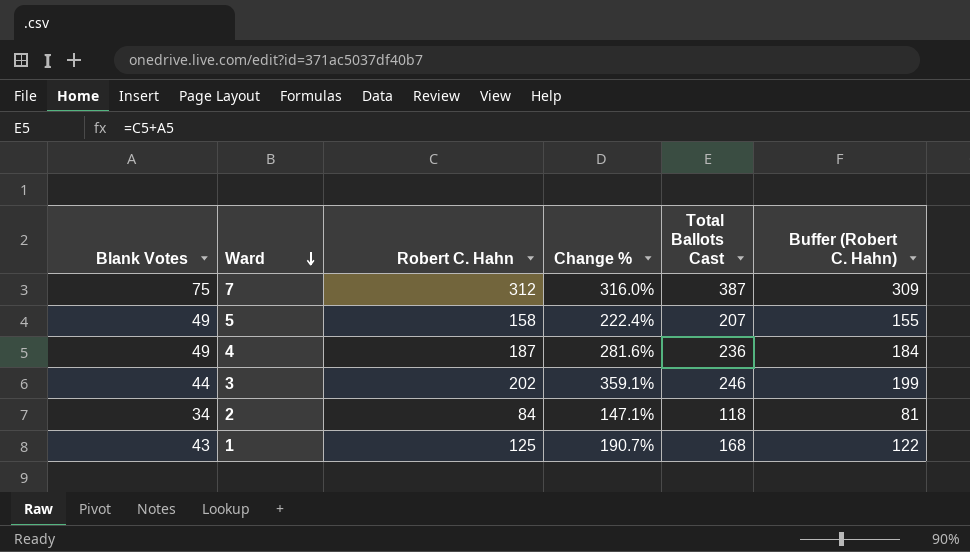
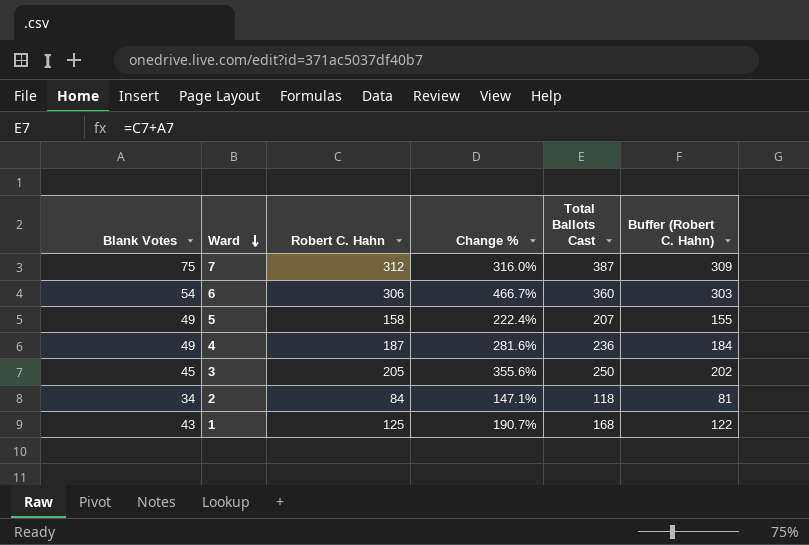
row 6: none -> 54 | 306 | 466.7% | 360 | 303
3 | Blank Votes: 44 -> 45
3 | Robert C. Hahn: 202 -> 205
3 | Change %: 359.1% -> 355.6%
3 | Total Ballots Cast: 246 -> 250
3 | Buffer (Robert C. Hahn): 199 -> 202

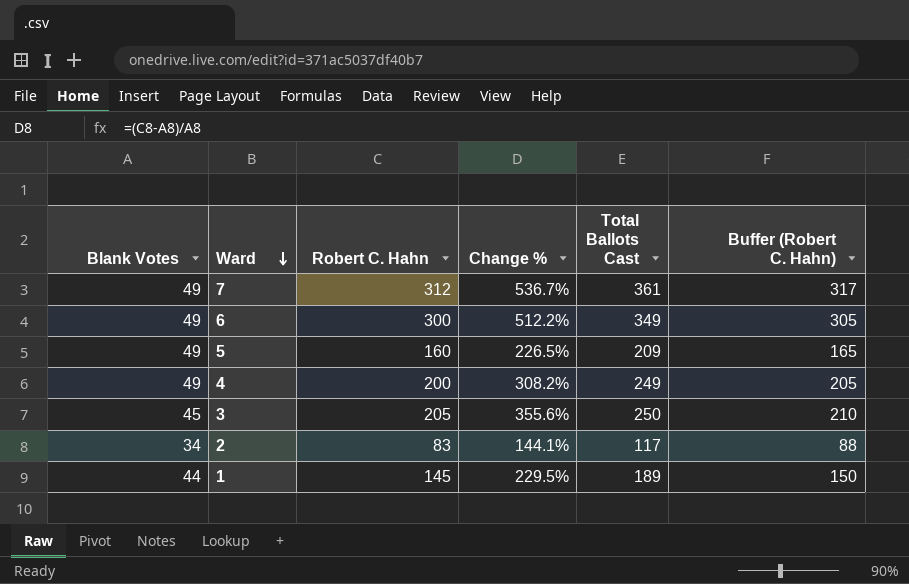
column Buffer (Robert C. Hahn) | formula: [Robert C. Hahn] - 3 -> [Robert C. Hahn] + 5
7 | Blank Votes: 75 -> 49
7 | Change %: 316.0% -> 536.7%
7 | Total Ballots Cast: 387 -> 361
6 | Blank Votes: 54 -> 49
6 | Robert C. Hahn: 306 -> 300
6 | Change %: 466.7% -> 512.2%
6 | Total Ballots Cast: 360 -> 349
5 | Robert C. Hahn: 158 -> 160
5 | Change %: 222.4% -> 226.5%
5 | Total Ballots Cast: 207 -> 209
4 | Robert C. Hahn: 187 -> 200
4 | Change %: 281.6% -> 308.2%
4 | Total Ballots Cast: 236 -> 249
2 | Robert C. Hahn: 84 -> 83
2 | Change %: 147.1% -> 144.1%
2 | Total Ballots Cast: 118 -> 117
1 | Blank Votes: 43 -> 44
1 | Robert C. Hahn: 125 -> 145
1 | Change %: 190.7% -> 229.5%
1 | Total Ballots Cast: 168 -> 189

